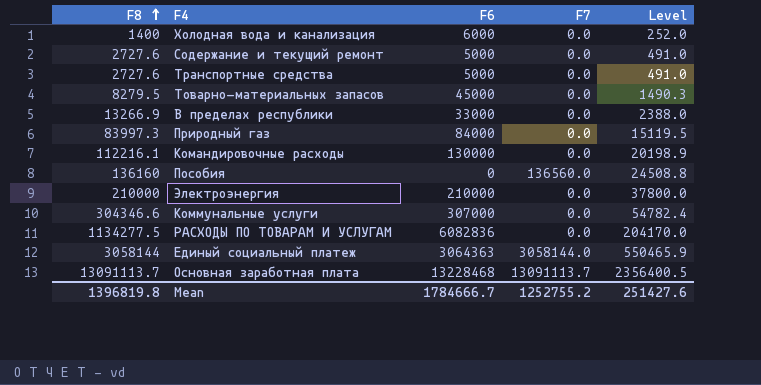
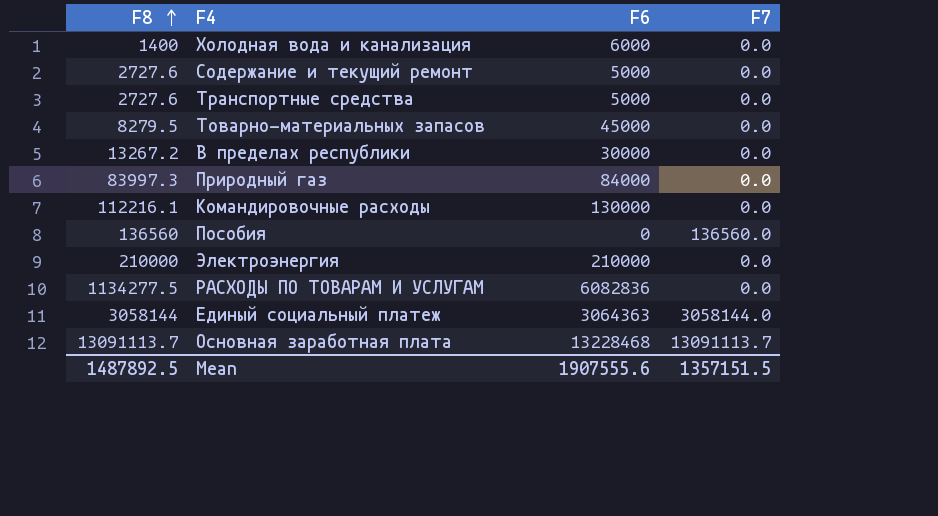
column Level | formula: [F8] * 0.18 -> none
row Коммунальные услуги: 304346.6 | 307000 | 0.0 | 54782.4 -> none
В пределах республики | F8: 13266.9 -> 13267.2
В пределах республики | F6: 33000 -> 30000
Пособия | F8: 136160 -> 136560
Mean | F8: 1396819.8 -> 1487892.5
Mean | F6: 1784666.7 -> 1907555.6
Mean | F7: 1252755.2 -> 1357151.5

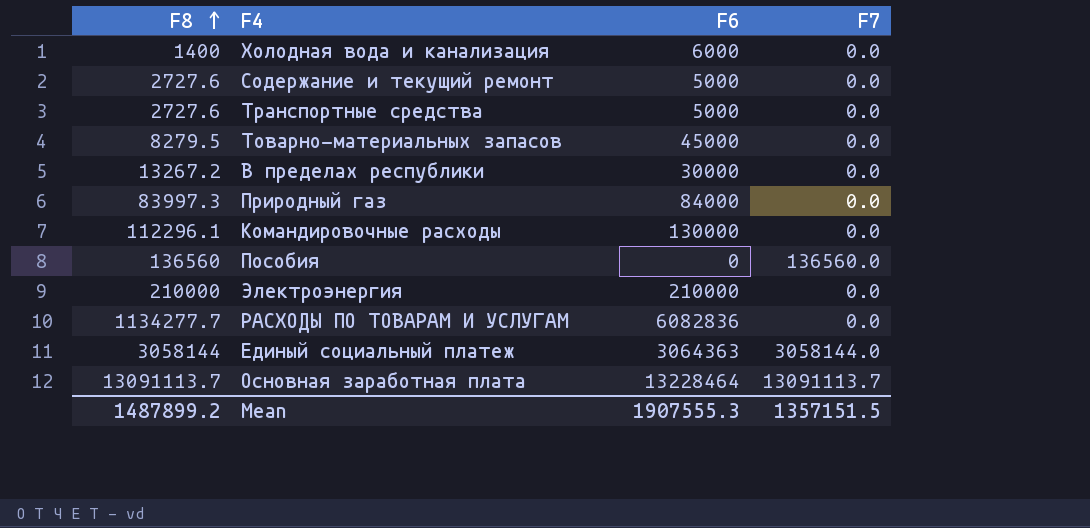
Командировочные расходы | F8: 112216.1 -> 112296.1
РАСХОДЫ ПО ТОВАРАМ И УСЛУГАМ | F8: 1134277.5 -> 1134277.7
Основная заработная плата | F6: 13228468 -> 13228464
Mean | F8: 1487892.5 -> 1487899.2
Mean | F6: 1907555.6 -> 1907555.3

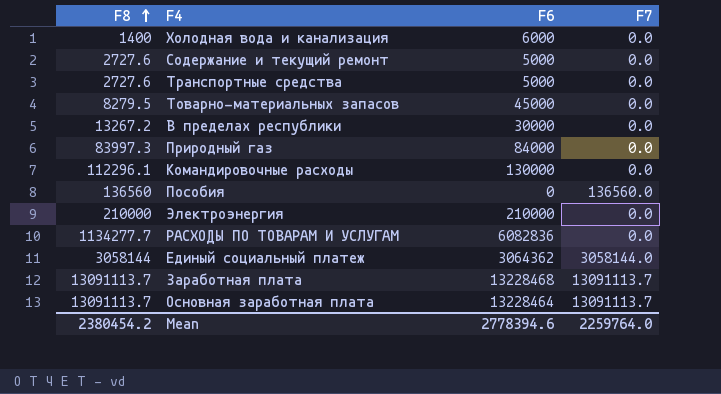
Единый социальный платеж | F6: 3064363 -> 3064362
row Заработная плата: none -> 13091113.7 | 13228468 | 13091113.7
Mean | F8: 1487899.2 -> 2380454.2
Mean | F6: 1907555.3 -> 2778394.6
Mean | F7: 1357151.5 -> 2259764.0

